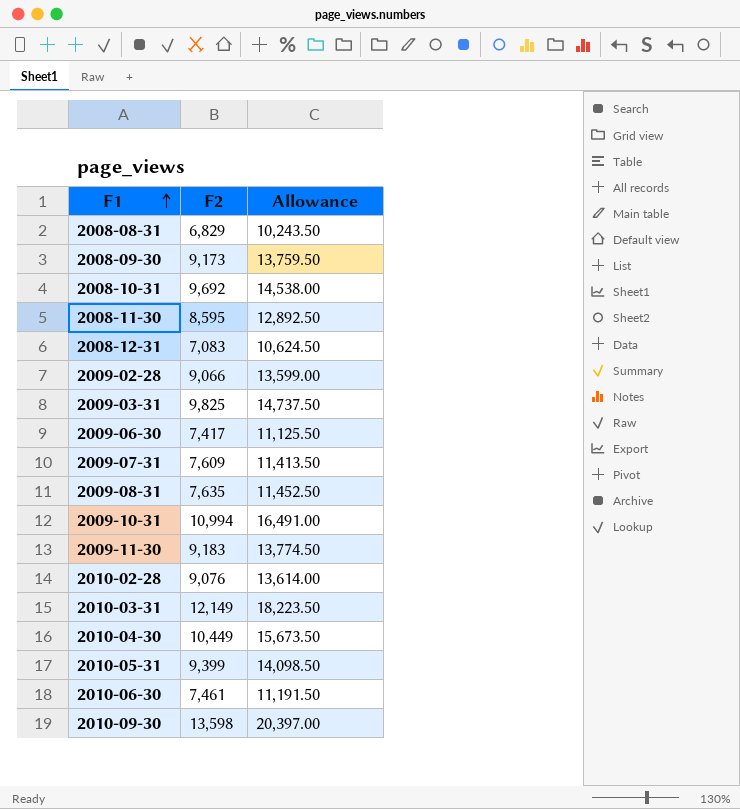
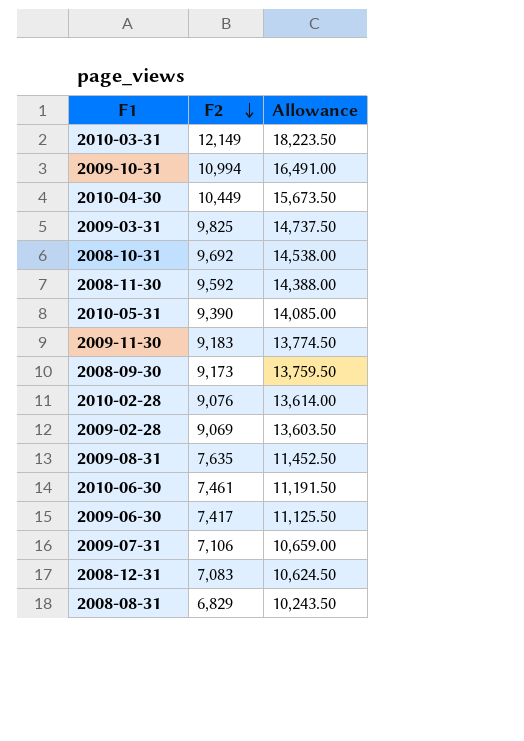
row order: F1 ascending -> F2 descending
row 2010-09-30: 13,598 | 20,397.00 -> none
2008-11-30 | F2: 8,595 -> 9,592
2008-11-30 | Allowance: 12,892.50 -> 14,388.00
2010-05-31 | F2: 9,399 -> 9,390
2010-05-31 | Allowance: 14,098.50 -> 14,085.00
2009-02-28 | F2: 9,066 -> 9,069
2009-02-28 | Allowance: 13,599.00 -> 13,603.50
2009-07-31 | F2: 7,609 -> 7,106
2009-07-31 | Allowance: 11,413.50 -> 10,659.00

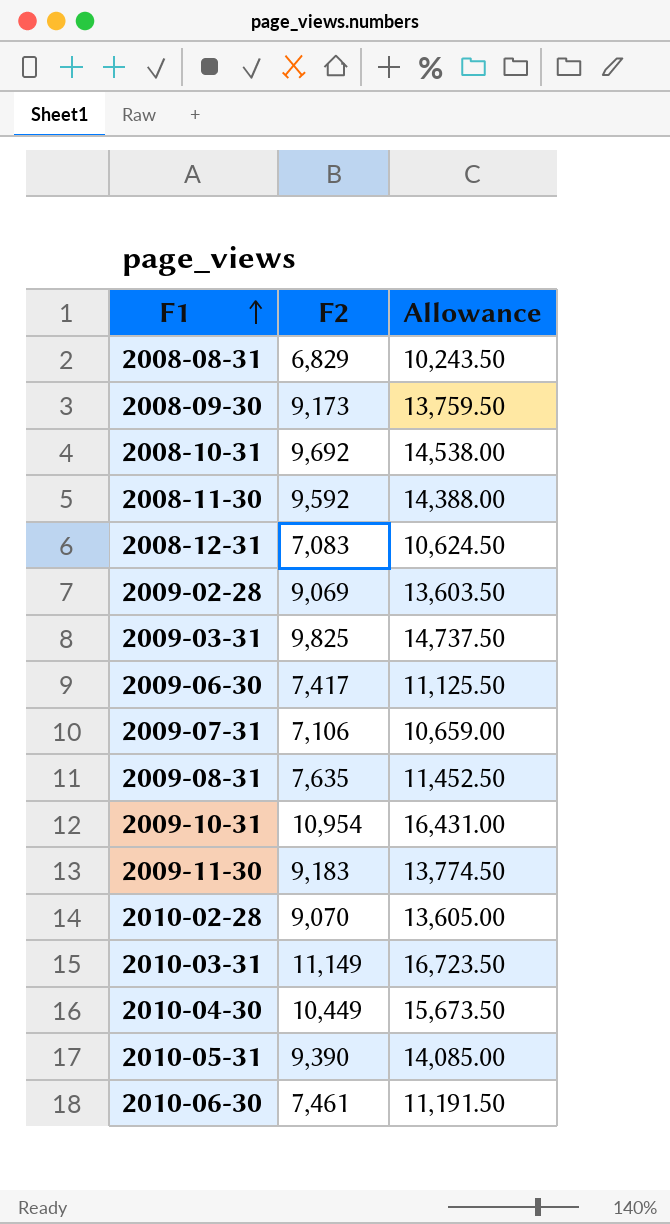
row order: F2 descending -> F1 ascending
2009-10-31 | F2: 10,994 -> 10,954
2009-10-31 | Allowance: 16,491.00 -> 16,431.00
2010-02-28 | F2: 9,076 -> 9,070
2010-02-28 | Allowance: 13,614.00 -> 13,605.00
2010-03-31 | F2: 12,149 -> 11,149
2010-03-31 | Allowance: 18,223.50 -> 16,723.50

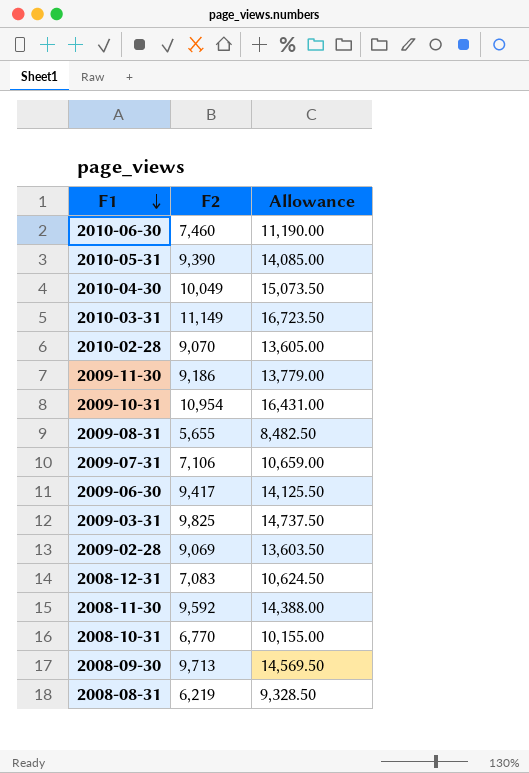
row order: F1 ascending -> F1 descending
2010-06-30 | F2: 7,461 -> 7,460
2010-06-30 | Allowance: 11,191.50 -> 11,190.00
2010-04-30 | F2: 10,449 -> 10,049
2010-04-30 | Allowance: 15,673.50 -> 15,073.50
2009-11-30 | F2: 9,183 -> 9,186
2009-11-30 | Allowance: 13,774.50 -> 13,779.00
2009-08-31 | F2: 7,635 -> 5,655
2009-08-31 | Allowance: 11,452.50 -> 8,482.50
2009-06-30 | F2: 7,417 -> 9,417
2009-06-30 | Allowance: 11,125.50 -> 14,125.50
2008-10-31 | F2: 9,692 -> 6,770
2008-10-31 | Allowance: 14,538.00 -> 10,155.00
2008-09-30 | F2: 9,173 -> 9,713
2008-09-30 | Allowance: 13,759.50 -> 14,569.50
2008-08-31 | F2: 6,829 -> 6,219
2008-08-31 | Allowance: 10,243.50 -> 9,328.50

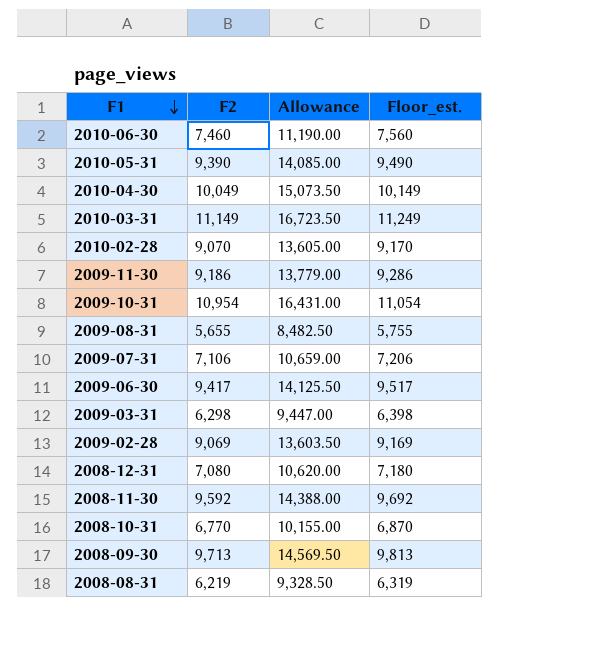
column Floor_est. | formula: none -> [F2] + 100
2009-03-31 | F2: 9,825 -> 6,298
2009-03-31 | Allowance: 14,737.50 -> 9,447.00
2008-12-31 | F2: 7,083 -> 7,080
2008-12-31 | Allowance: 10,624.50 -> 10,620.00

